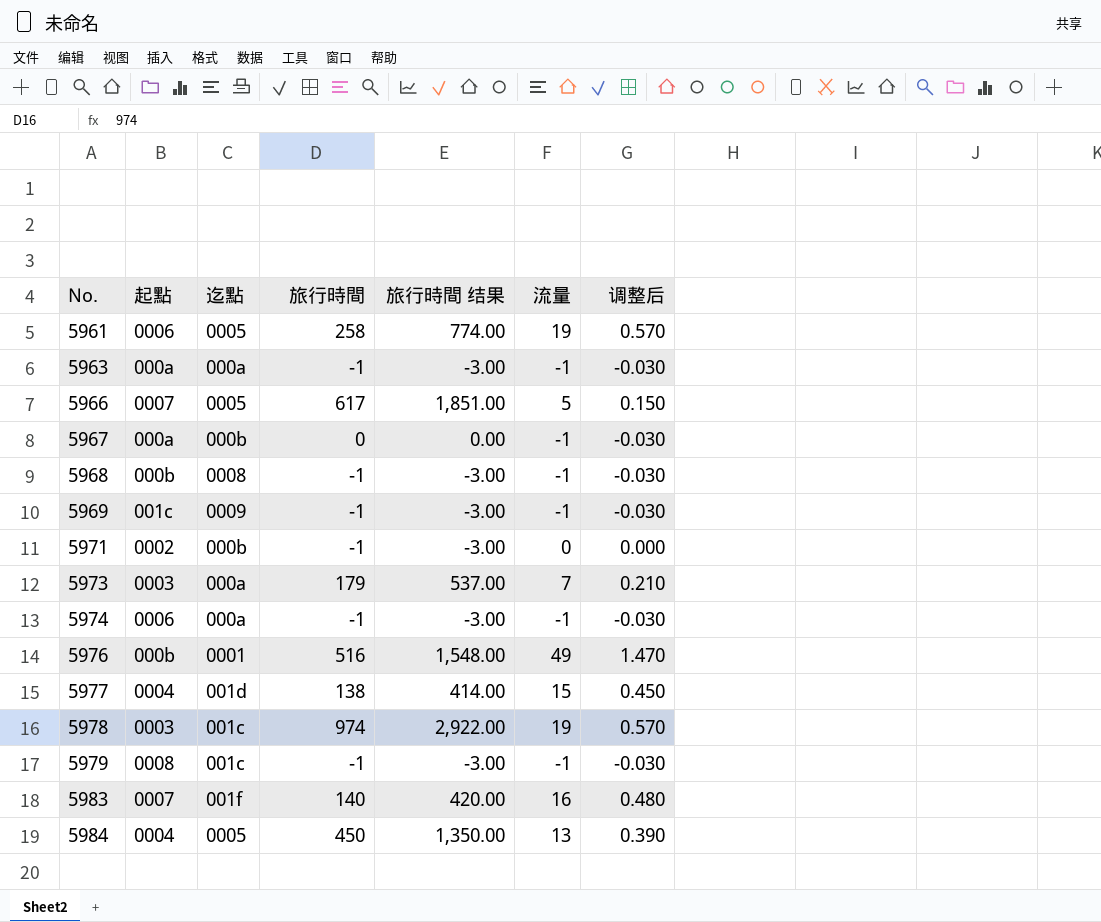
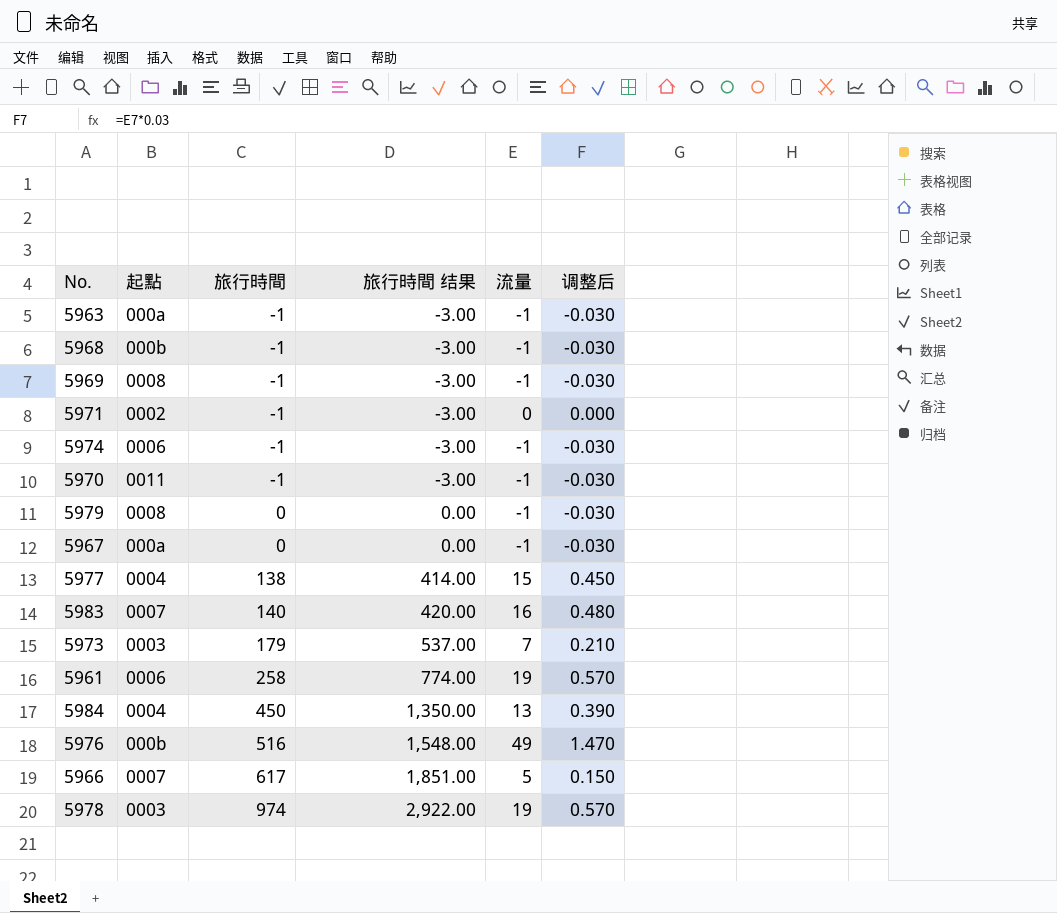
row order: No. ascending -> 旅行時間 ascending
column 迄點 | position: 3 -> none
5969 | 起點: 001c -> 0008
row 5970: none -> 0011 | -1 | -3.00 | -1 | -0.030
5979 | 旅行時間: -1 -> 0
5979 | 旅行時間 结果: -3.00 -> 0.00

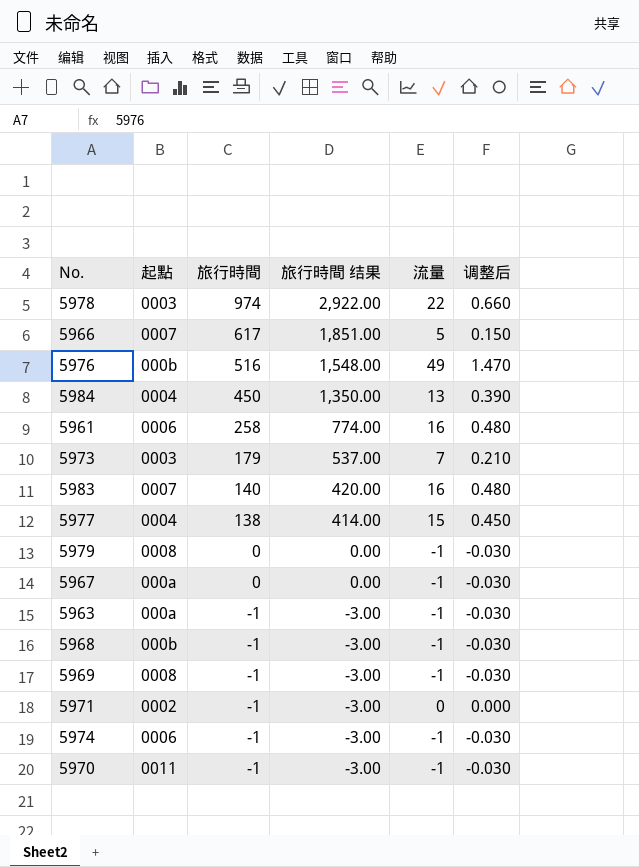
row order: 旅行時間 ascending -> 旅行時間 descending
5978 | 流量: 19 -> 22
5978 | 调整后: 0.570 -> 0.660
5961 | 流量: 19 -> 16
5961 | 调整后: 0.570 -> 0.480

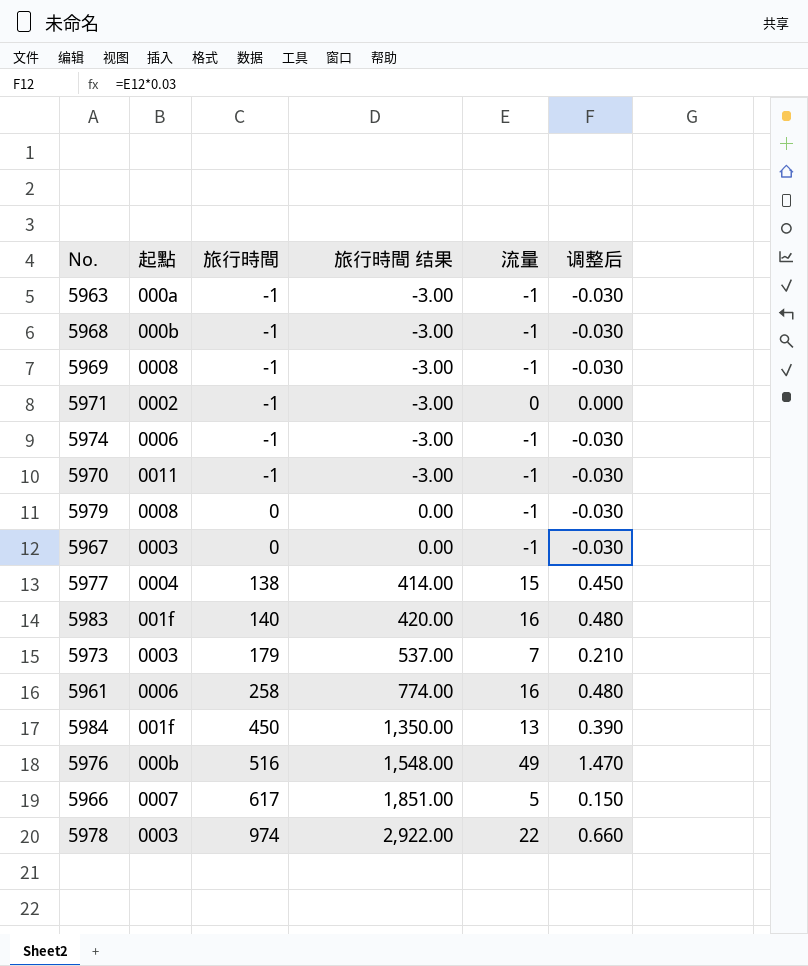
row order: 旅行時間 descending -> 旅行時間 ascending
5967 | 起點: 000a -> 0003
5983 | 起點: 0007 -> 001f
5984 | 起點: 0004 -> 001f

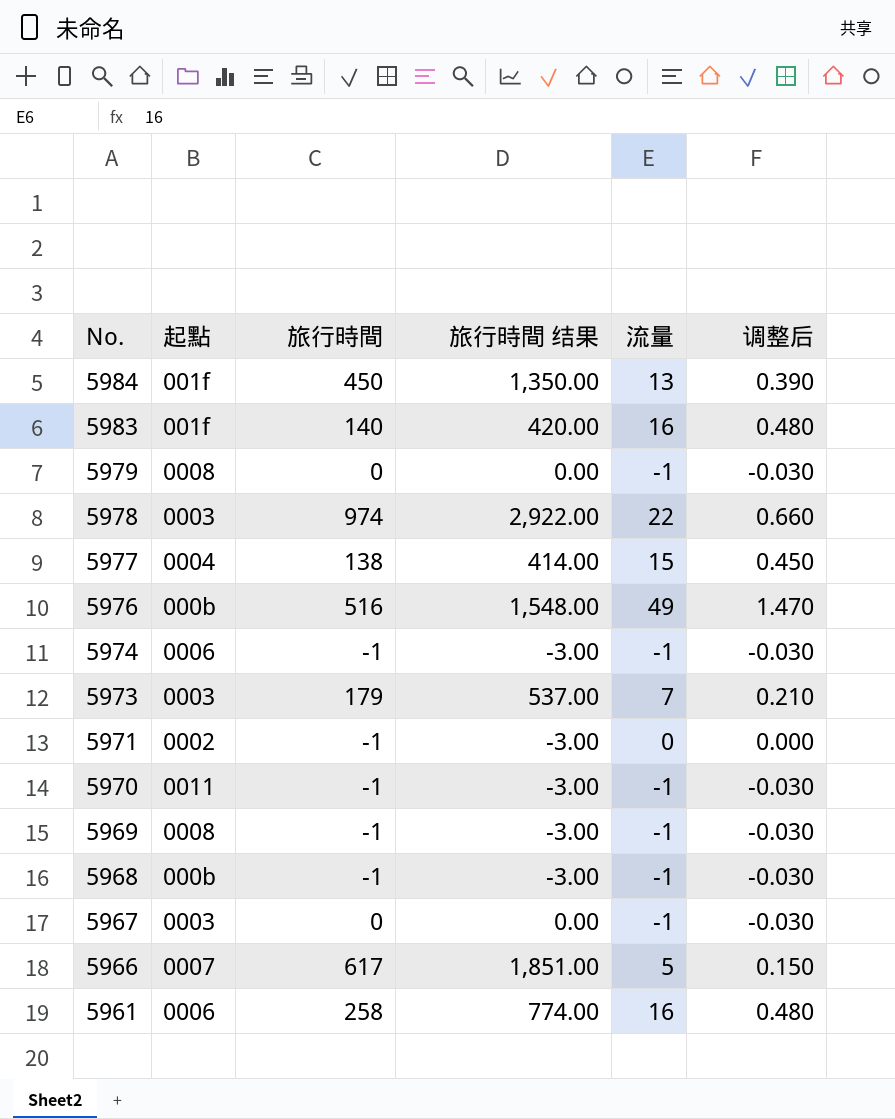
row order: 旅行時間 ascending -> No. descending
row 5963: 000a | -1 | -3.00 | -1 | -0.030 -> none

